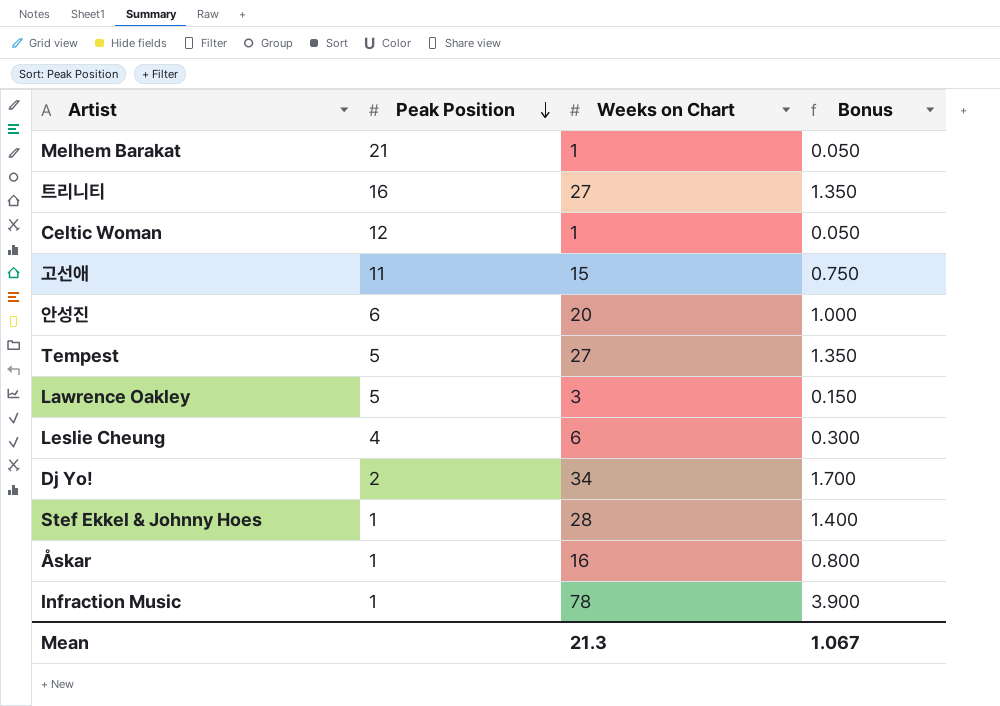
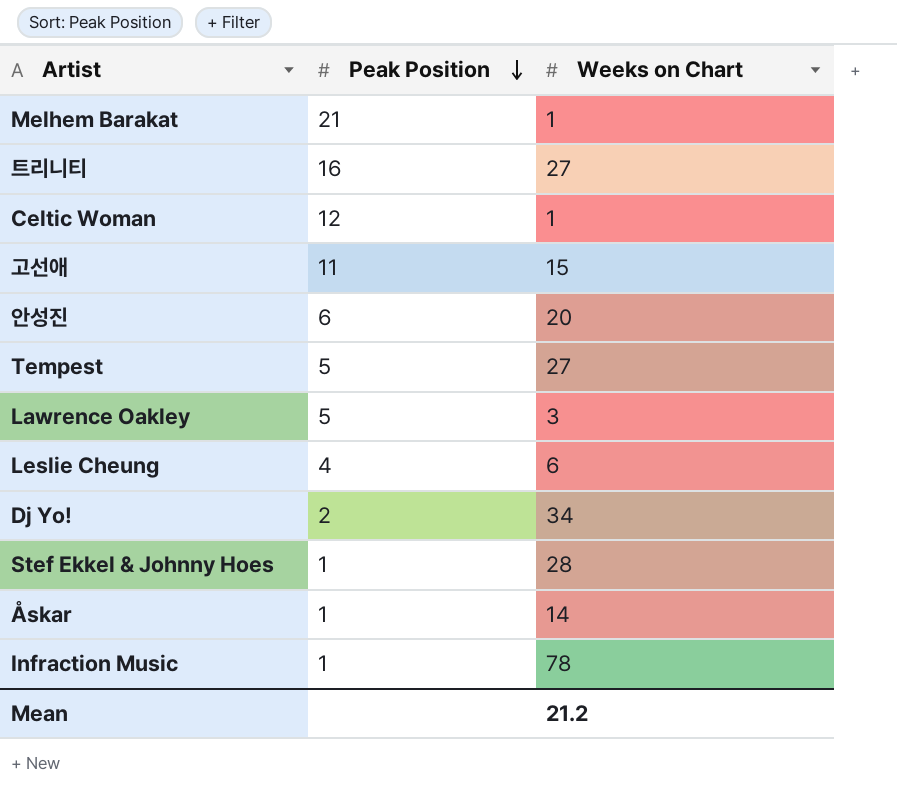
column Bonus | formula: [Weeks on Chart] * 0.05 -> none
Åskar | Weeks on Chart: 16 -> 14
Mean | Weeks on Chart: 21.3 -> 21.2

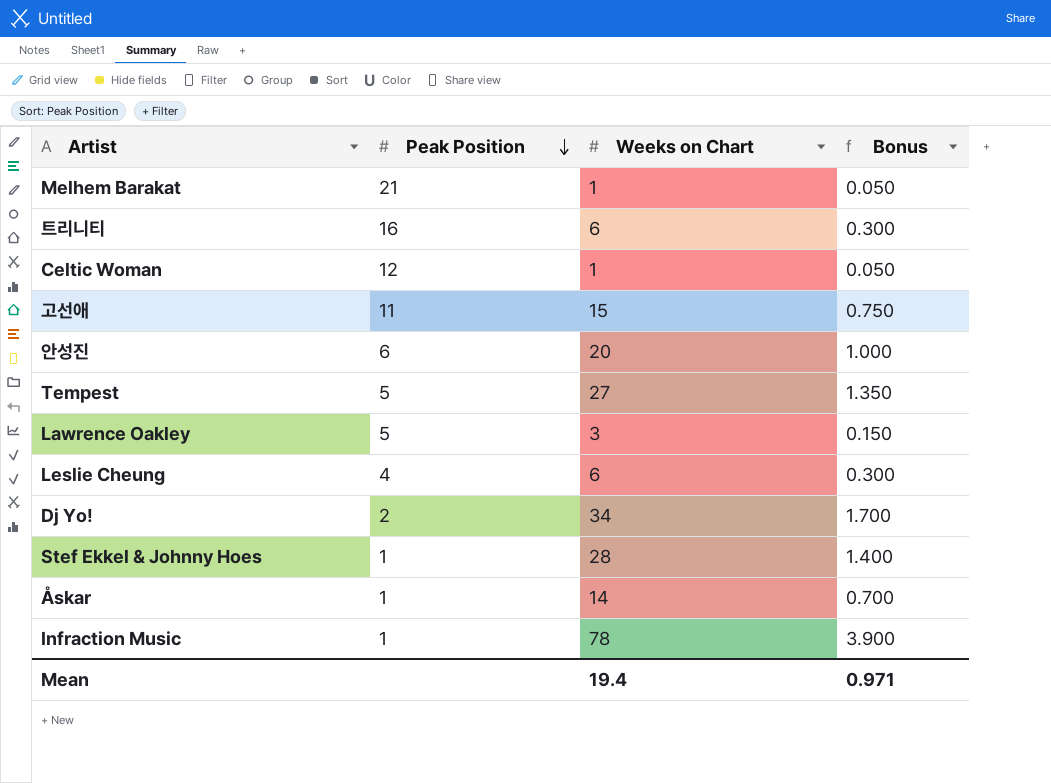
column Bonus | formula: none -> [Weeks on Chart] * 0.05
트리니티 | Weeks on Chart: 27 -> 6
Mean | Weeks on Chart: 21.2 -> 19.4

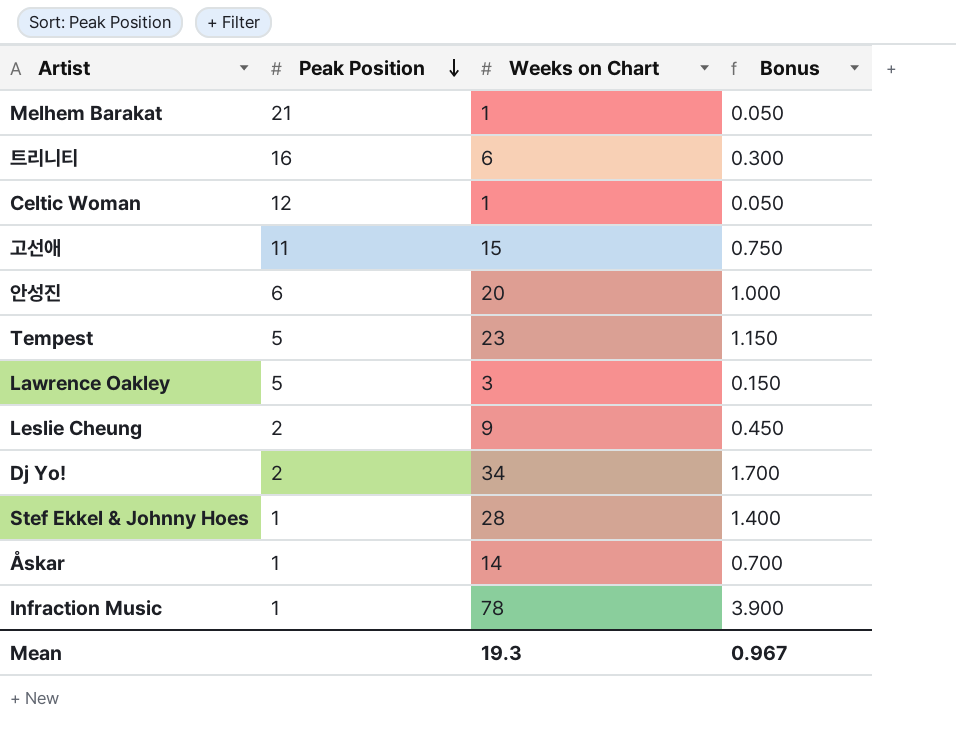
Tempest | Weeks on Chart: 27 -> 23
Tempest | Bonus: 1.350 -> 1.150
Leslie Cheung | Peak Position: 4 -> 2
Leslie Cheung | Weeks on Chart: 6 -> 9
Leslie Cheung | Bonus: 0.300 -> 0.450
Mean | Weeks on Chart: 19.4 -> 19.3
Mean | Bonus: 0.971 -> 0.967

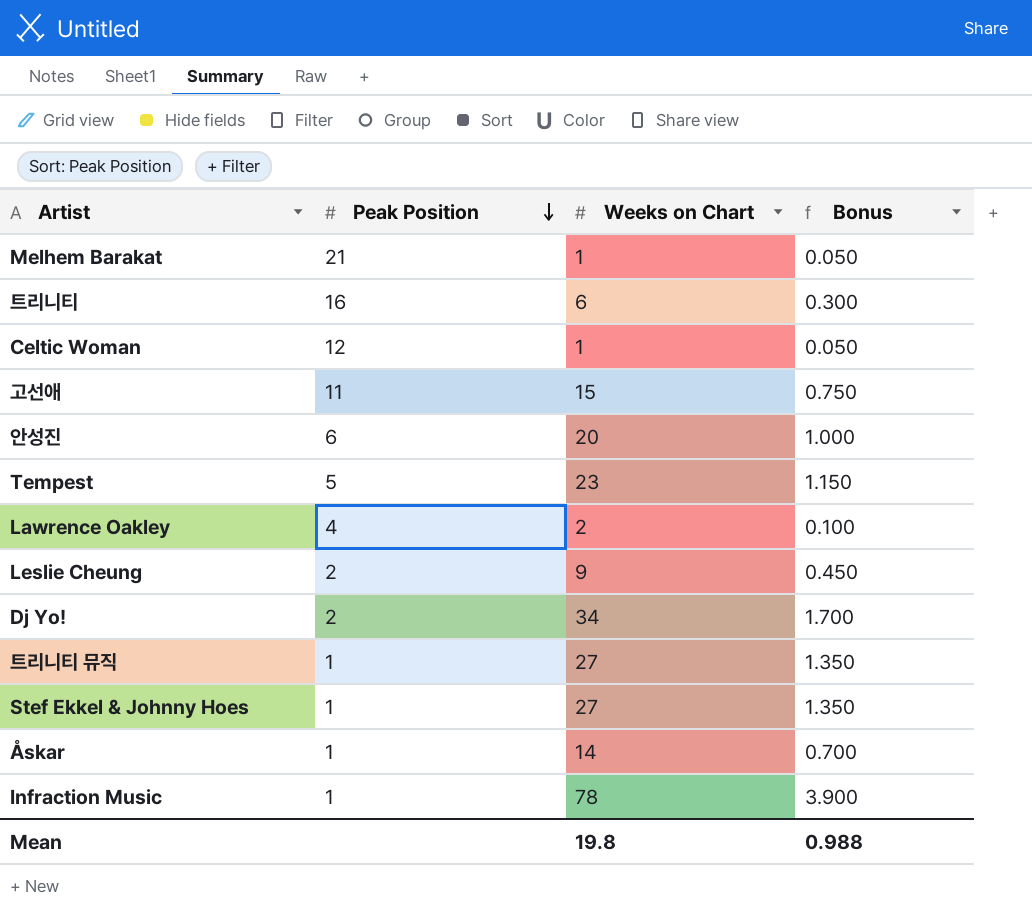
Lawrence Oakley | Peak Position: 5 -> 4
Lawrence Oakley | Weeks on Chart: 3 -> 2
Lawrence Oakley | Bonus: 0.150 -> 0.100
row 트리니티 뮤직: none -> 1 | 27 | 1.350
Stef Ekkel & Johnny Hoes | Weeks on Chart: 28 -> 27
Stef Ekkel & Johnny Hoes | Bonus: 1.400 -> 1.350
Mean | Weeks on Chart: 19.3 -> 19.8
Mean | Bonus: 0.967 -> 0.988

